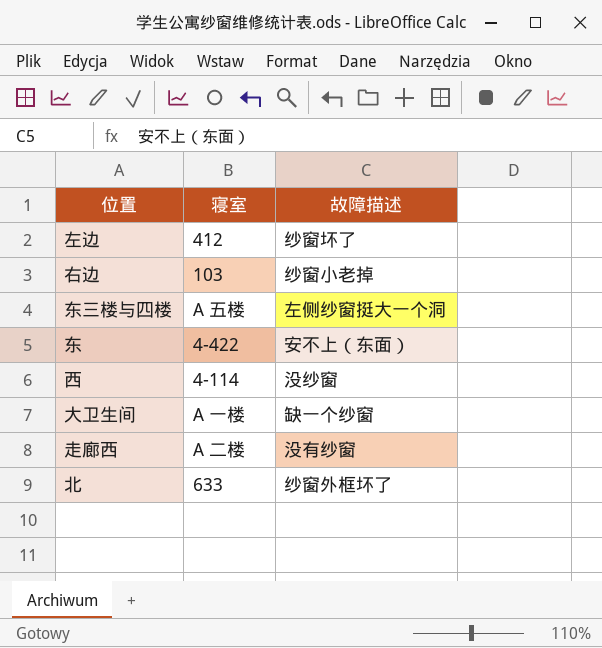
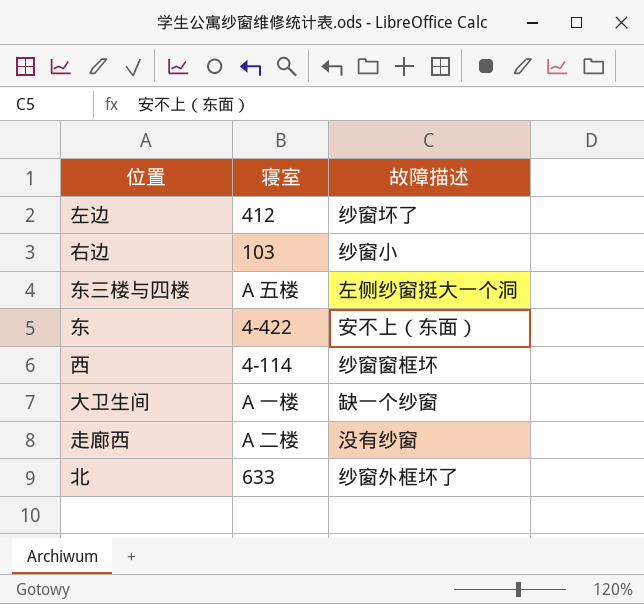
右边 | 故障描述: 纱窗小老掉 -> 纱窗小
西 | 故障描述: 没纱窗 -> 纱窗窗框坏

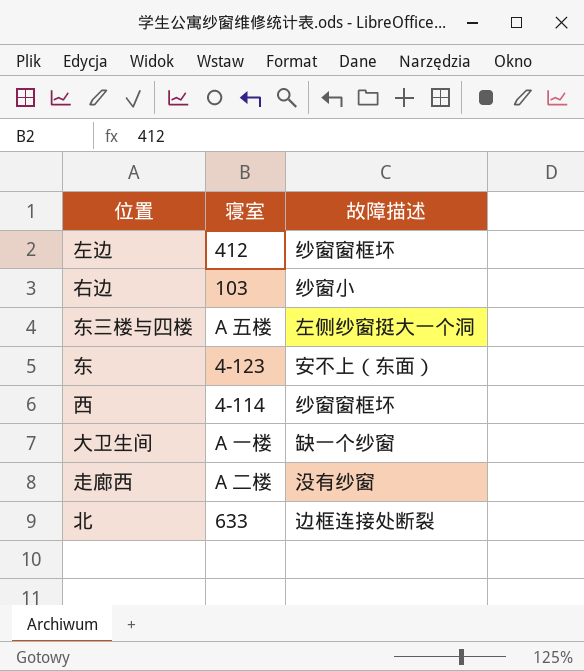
左边 | 故障描述: 纱窗坏了 -> 纱窗窗框坏
东 | 寝室: 4-422 -> 4-123
北 | 故障描述: 纱窗外框坏了 -> 边框连接处断裂

